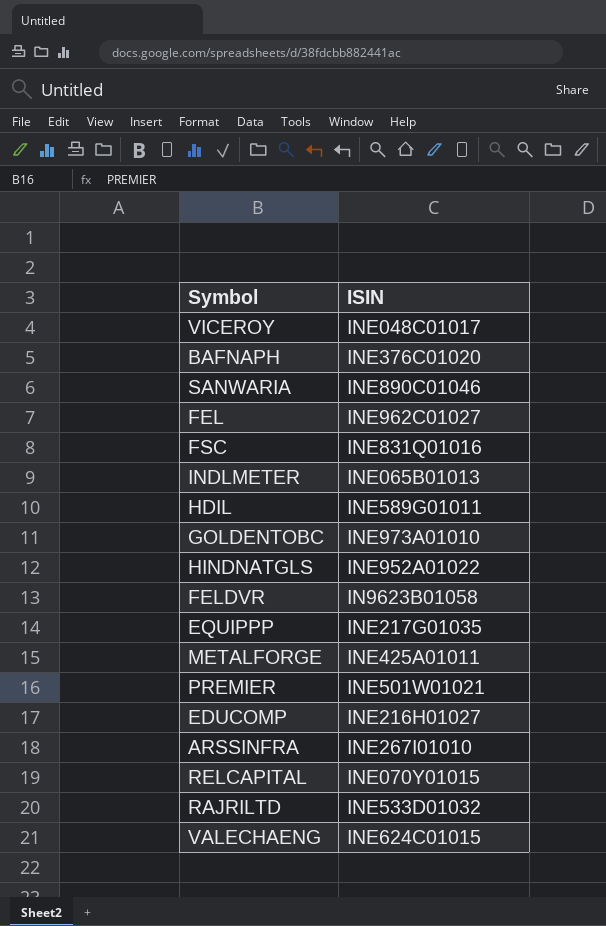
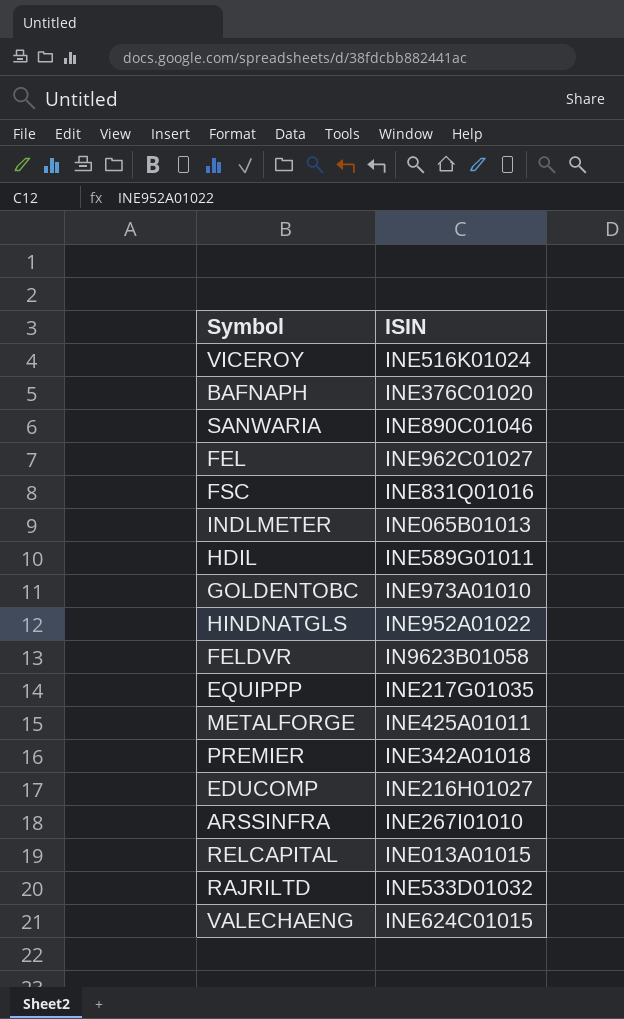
VICEROY | ISIN: INE048C01017 -> INE516K01024
PREMIER | ISIN: INE501W01021 -> INE342A01018
RELCAPITAL | ISIN: INE070Y01015 -> INE013A01015

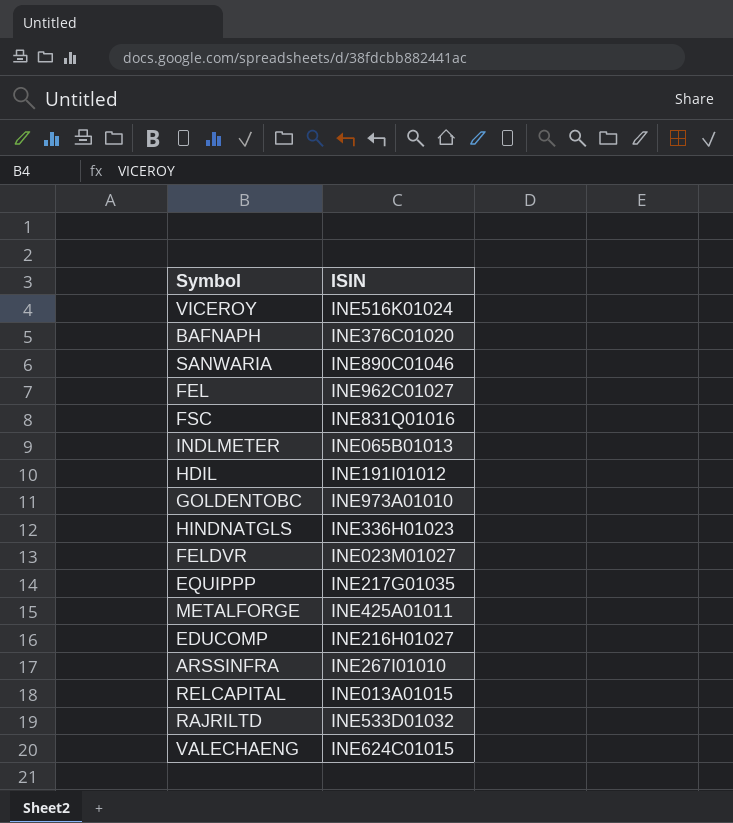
row PREMIER: INE342A01018 -> none
HDIL | ISIN: INE589G01011 -> INE191I01012
HINDNATGLS | ISIN: INE952A01022 -> INE336H01023
FELDVR | ISIN: IN9623B01058 -> INE023M01027

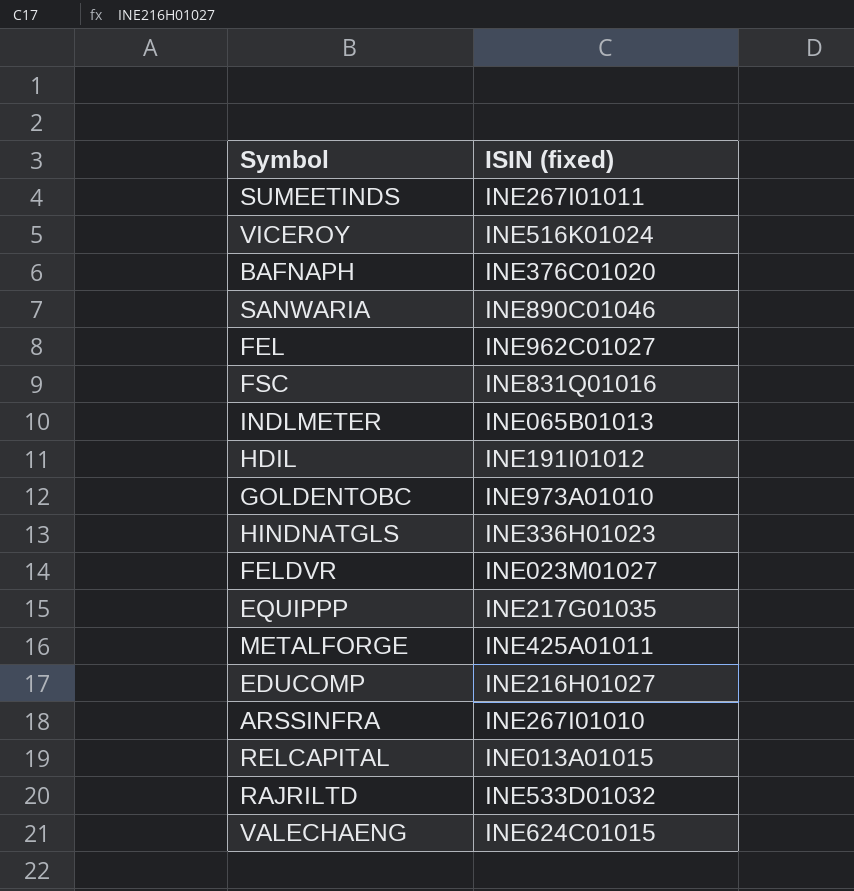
column name: ISIN -> ISIN (fixed)
row SUMEETINDS: none -> INE267I01011

